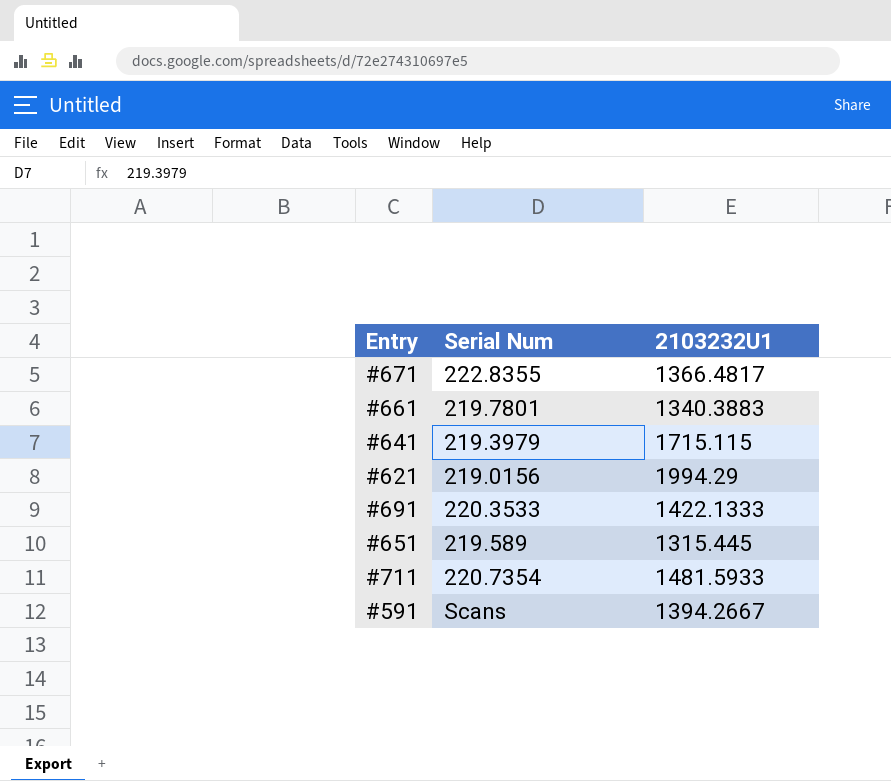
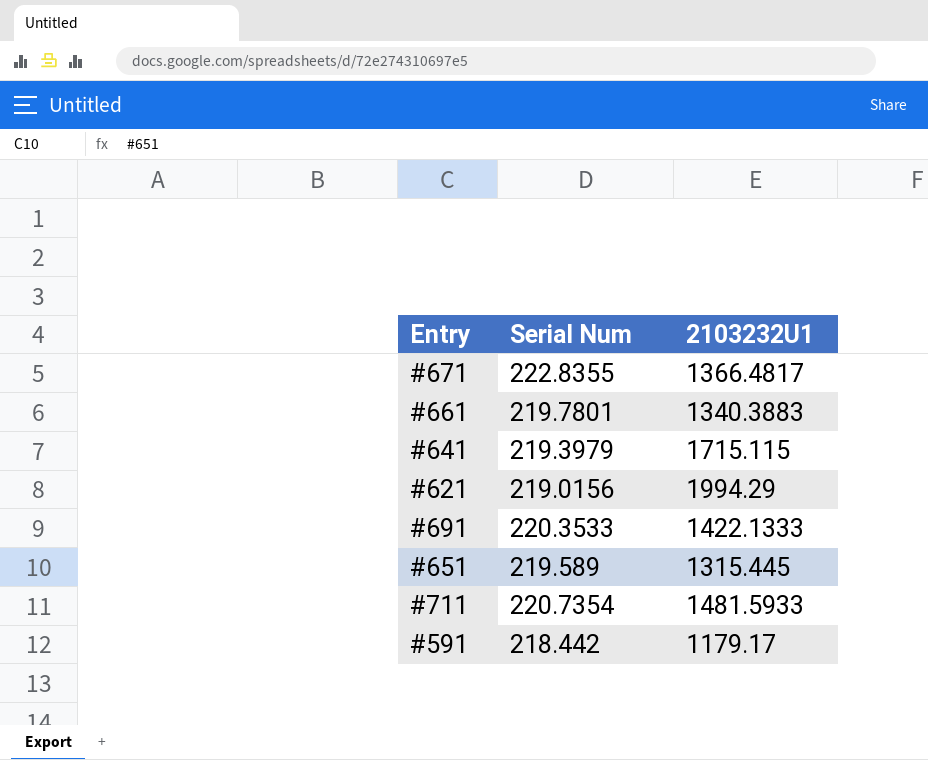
#591 | Serial Num: Scans -> 218.442
#591 | 2103232U1: 1394.2667 -> 1179.17

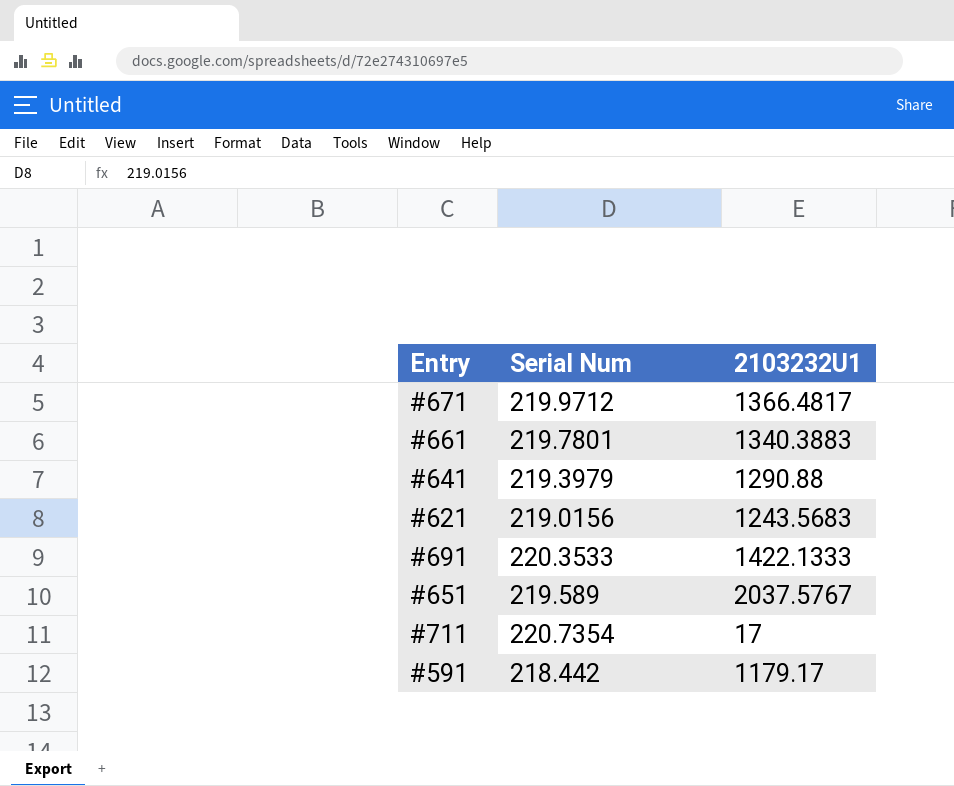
#671 | Serial Num: 222.8355 -> 219.9712
#641 | 2103232U1: 1715.115 -> 1290.88
#621 | 2103232U1: 1994.29 -> 1243.5683
#651 | 2103232U1: 1315.445 -> 2037.5767
#711 | 2103232U1: 1481.5933 -> 17

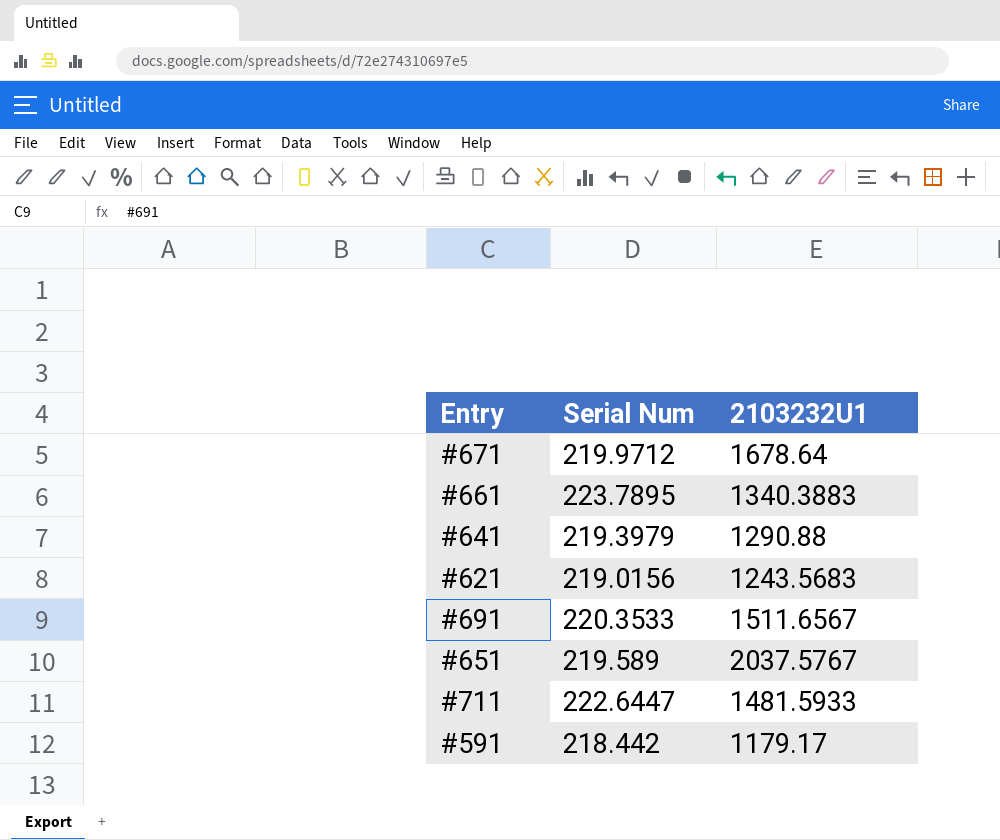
#671 | 2103232U1: 1366.4817 -> 1678.64
#661 | Serial Num: 219.7801 -> 223.7895
#691 | 2103232U1: 1422.1333 -> 1511.6567
#711 | Serial Num: 220.7354 -> 222.6447
#711 | 2103232U1: 17 -> 1481.5933

